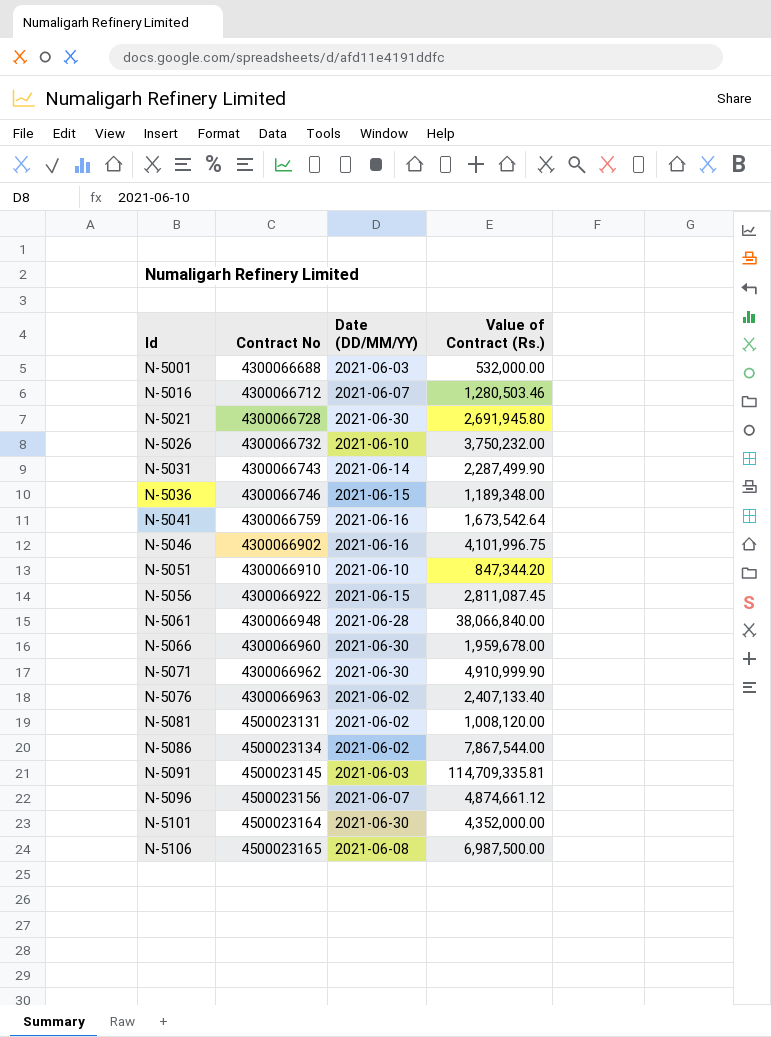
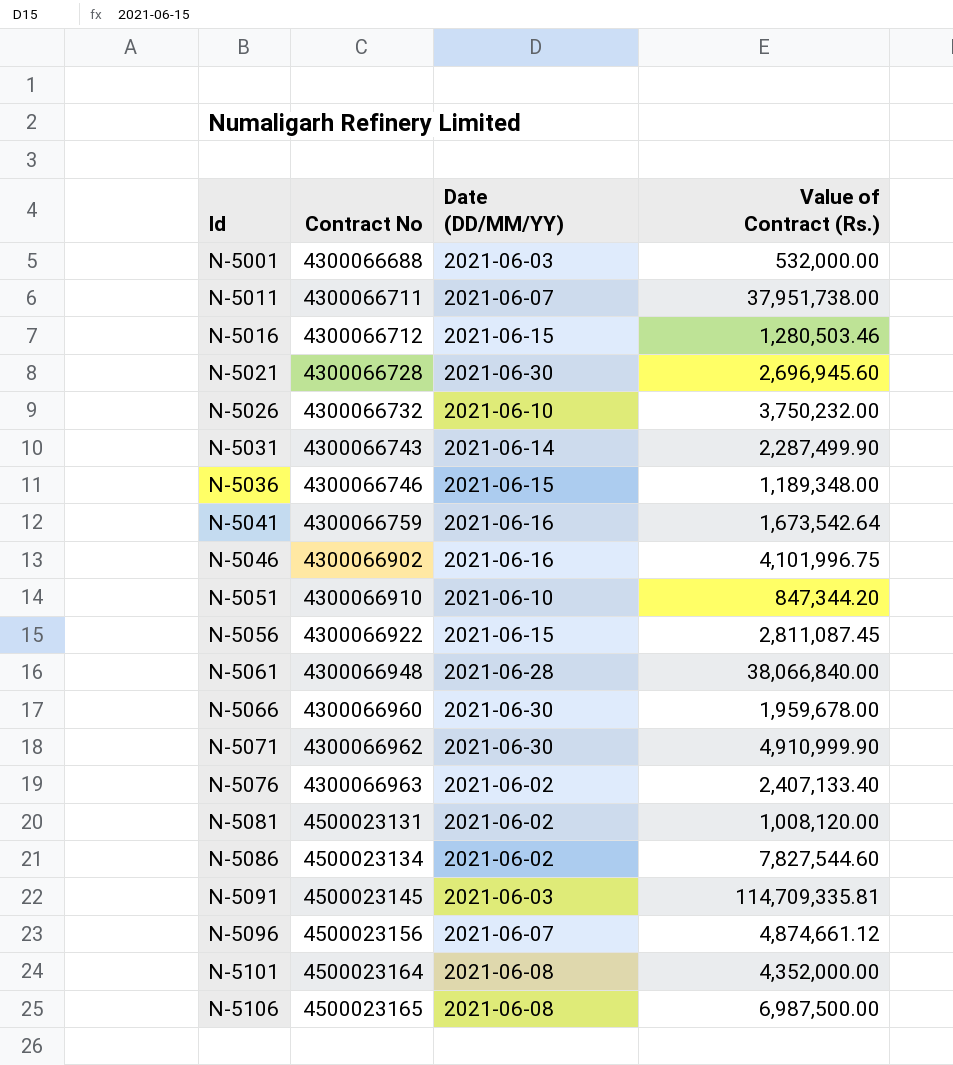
row N-5011: none -> 4300066711 | 2021-06-07 | 37,951,738.00
N-5016 | Date (DD/MM/YY): 2021-06-07 -> 2021-06-15
N-5021 | Value of Contract (Rs.): 2,691,945.80 -> 2,696,945.60
N-5086 | Value of Contract (Rs.): 7,867,544.00 -> 7,827,544.60
N-5101 | Date (DD/MM/YY): 2021-06-30 -> 2021-06-08

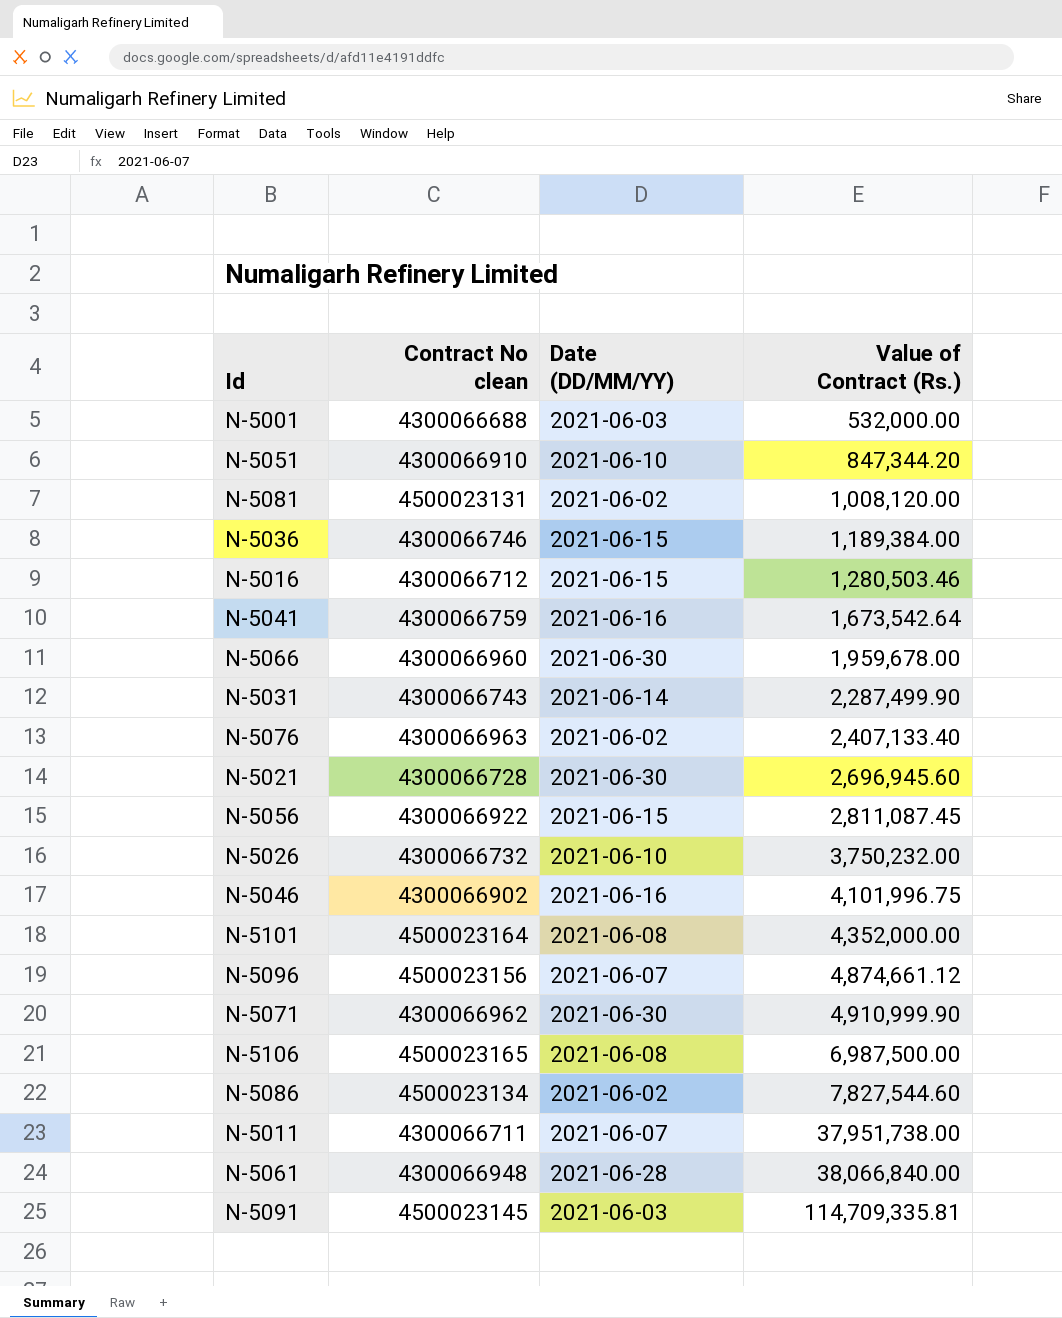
row order: Id ascending -> Value of Contract (Rs.) ascending
column name: Contract No -> Contract No clean
N-5036 | Value of Contract (Rs.): 1,189,348.00 -> 1,189,384.00

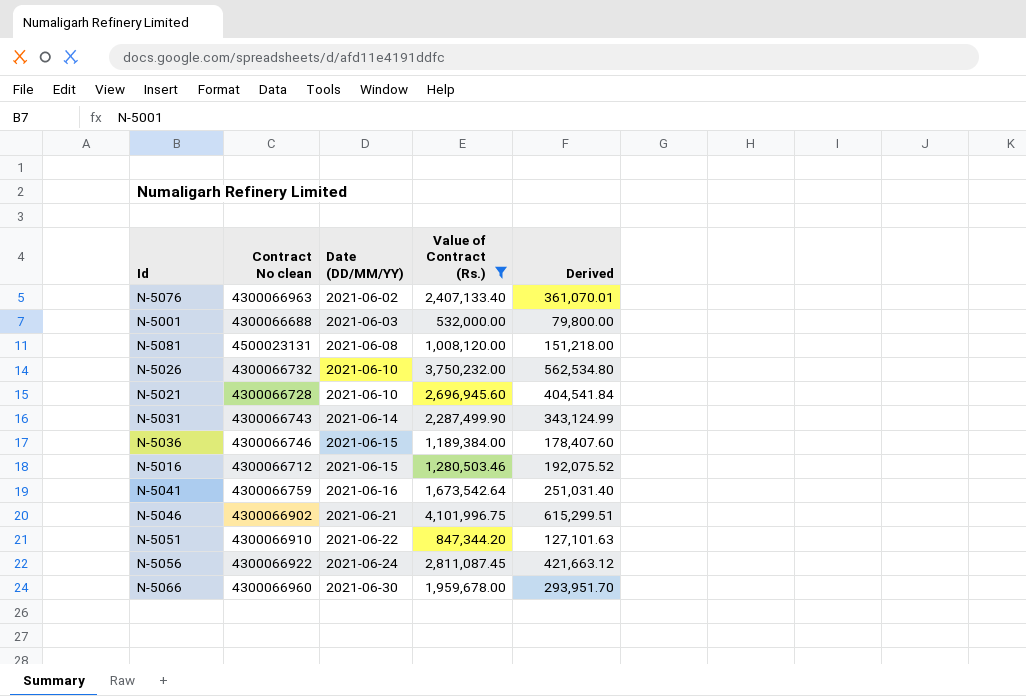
filter: none -> Value of Contract (Rs.) <= 4,101,996.75
row order: Value of Contract (Rs.) ascending -> Date (DD/MM/YY) ascending
column Derived | formula: none -> [Value of Contract (Rs.)] * 0.15
N-5081 | Date (DD/MM/YY): 2021-06-02 -> 2021-06-08
N-5021 | Date (DD/MM/YY): 2021-06-30 -> 2021-06-10
N-5046 | Date (DD/MM/YY): 2021-06-16 -> 2021-06-21
N-5051 | Date (DD/MM/YY): 2021-06-10 -> 2021-06-22
N-5056 | Date (DD/MM/YY): 2021-06-15 -> 2021-06-24

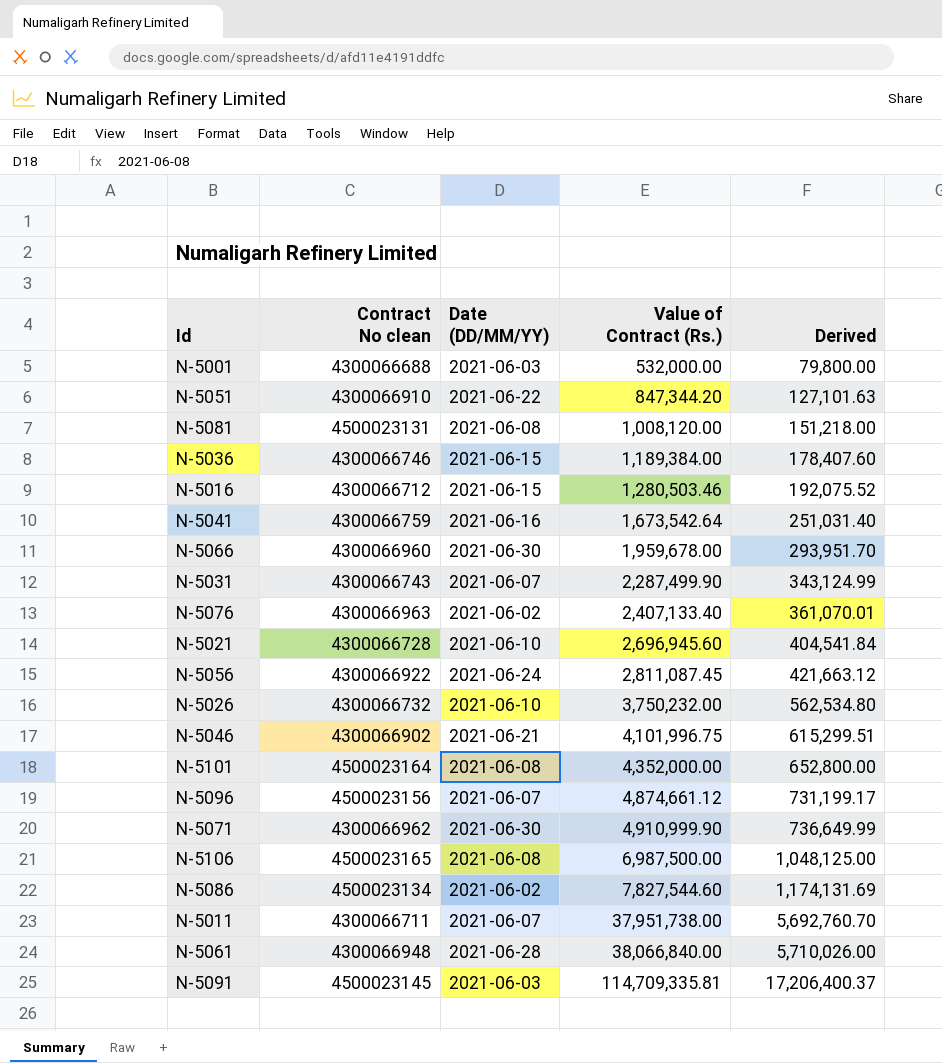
filter: Value of Contract (Rs.) <= 4,101,996.75 -> none
row order: Date (DD/MM/YY) ascending -> Value of Contract (Rs.) ascending
N-5031 | Date (DD/MM/YY): 2021-06-14 -> 2021-06-07

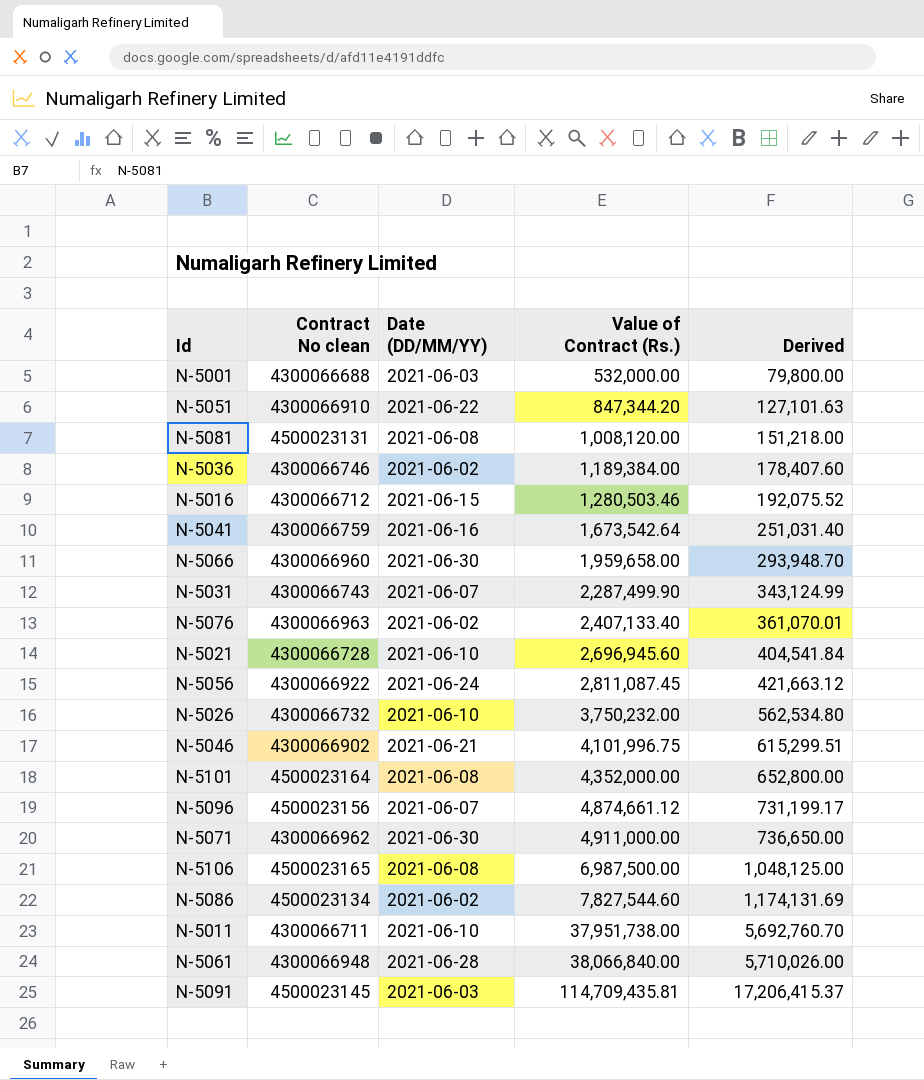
N-5036 | Date (DD/MM/YY): 2021-06-15 -> 2021-06-02
N-5066 | Value of Contract (Rs.): 1,959,678.00 -> 1,959,658.00
N-5066 | Derived: 293,951.70 -> 293,948.70
N-5071 | Value of Contract (Rs.): 4,910,999.90 -> 4,911,000.00
N-5071 | Derived: 736,649.99 -> 736,650.00
N-5011 | Date (DD/MM/YY): 2021-06-07 -> 2021-06-10
N-5091 | Value of Contract (Rs.): 114,709,335.81 -> 114,709,435.81
N-5091 | Derived: 17,206,400.37 -> 17,206,415.37

